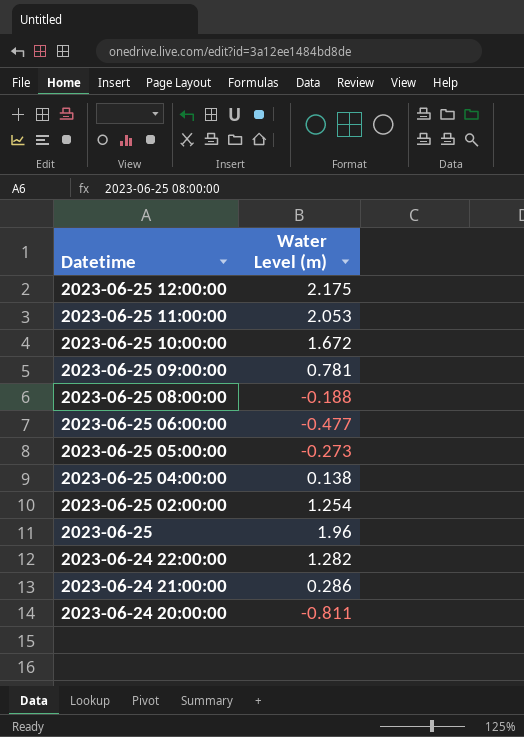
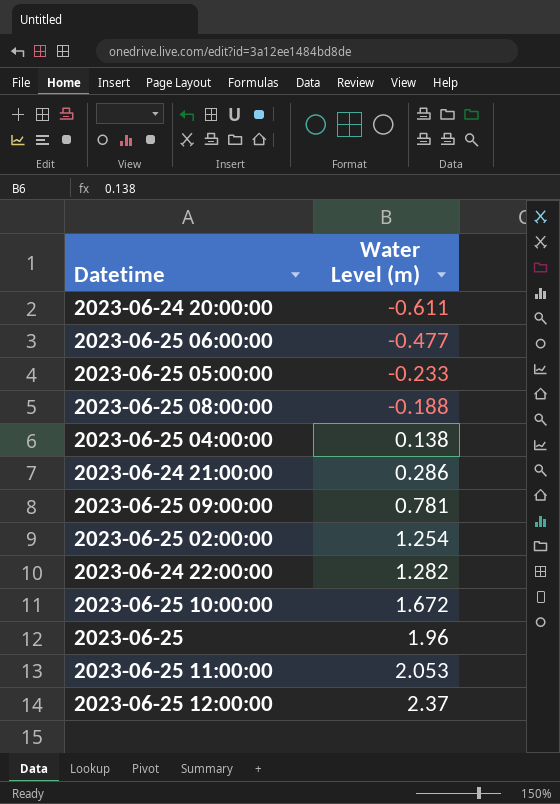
row order: Datetime descending -> Water Level (m) ascending
2023-06-24 20:00:00 | Water Level (m): -0.811 -> -0.611
2023-06-25 05:00:00 | Water Level (m): -0.273 -> -0.233
2023-06-25 12:00:00 | Water Level (m): 2.175 -> 2.37

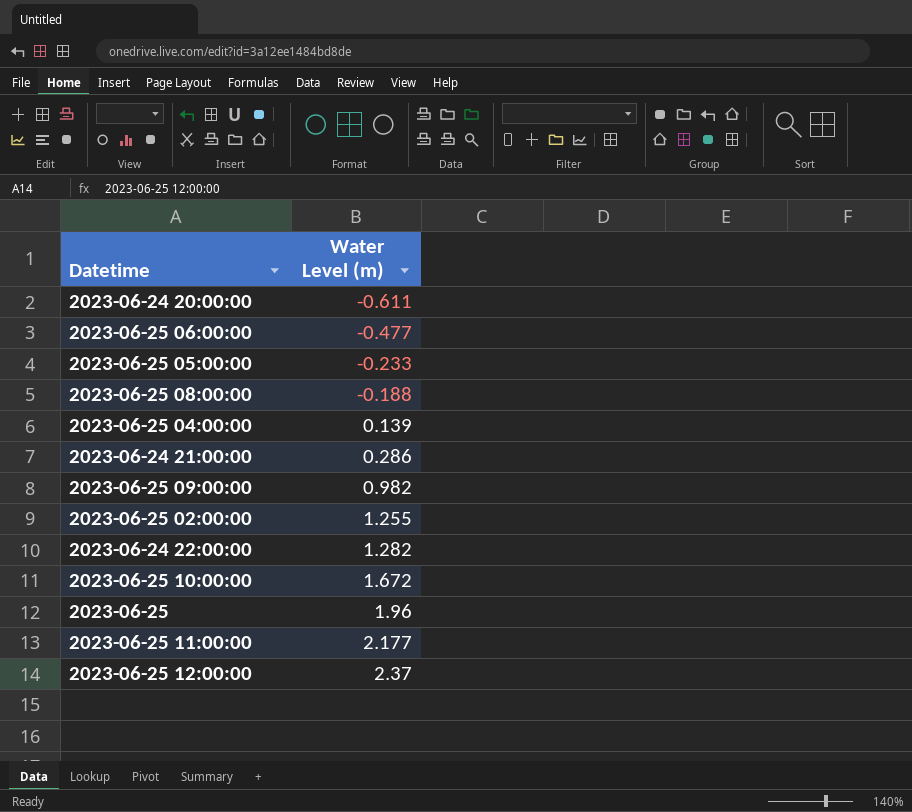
2023-06-25 04:00:00 | Water Level (m): 0.138 -> 0.139
2023-06-25 09:00:00 | Water Level (m): 0.781 -> 0.982
2023-06-25 02:00:00 | Water Level (m): 1.254 -> 1.255
2023-06-25 11:00:00 | Water Level (m): 2.053 -> 2.177

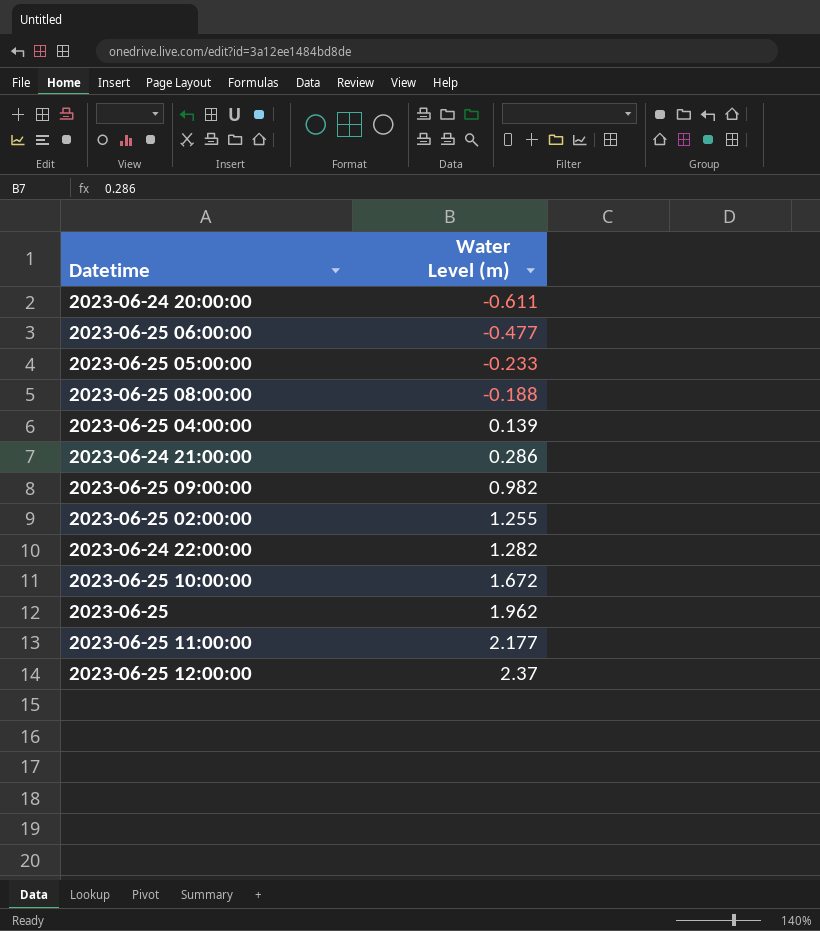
2023-06-25 | Water Level (m): 1.96 -> 1.962

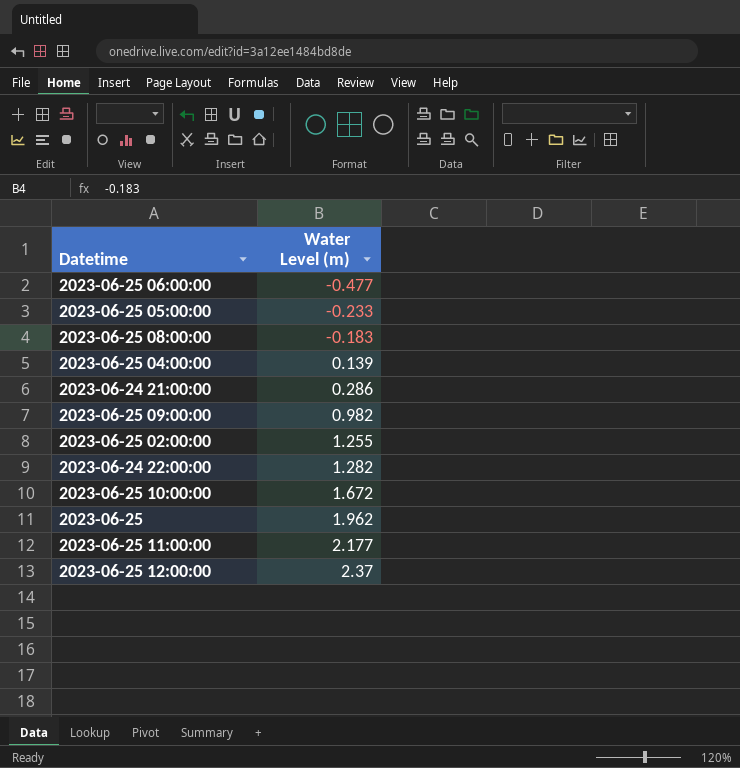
row 2023-06-24 20:00:00: -0.611 -> none
2023-06-25 08:00:00 | Water Level (m): -0.188 -> -0.183

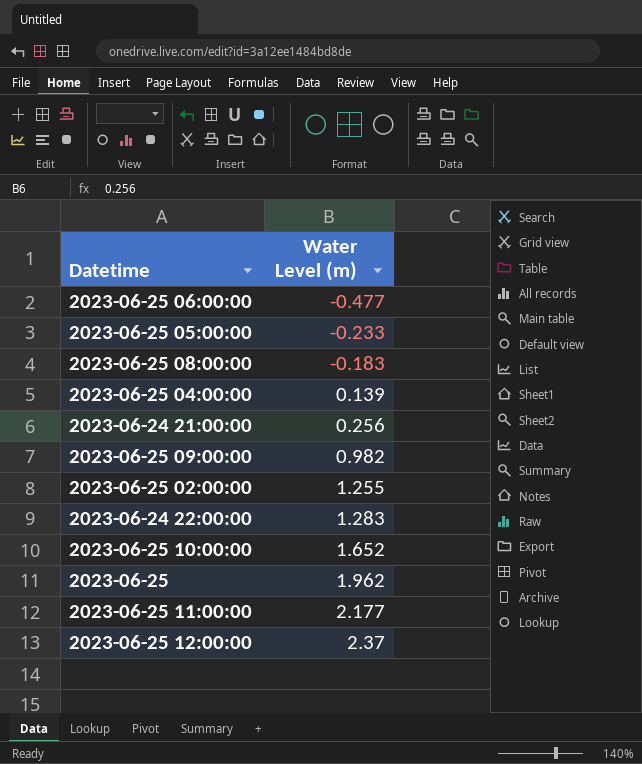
2023-06-24 21:00:00 | Water Level (m): 0.286 -> 0.256
2023-06-24 22:00:00 | Water Level (m): 1.282 -> 1.283
2023-06-25 10:00:00 | Water Level (m): 1.672 -> 1.652

